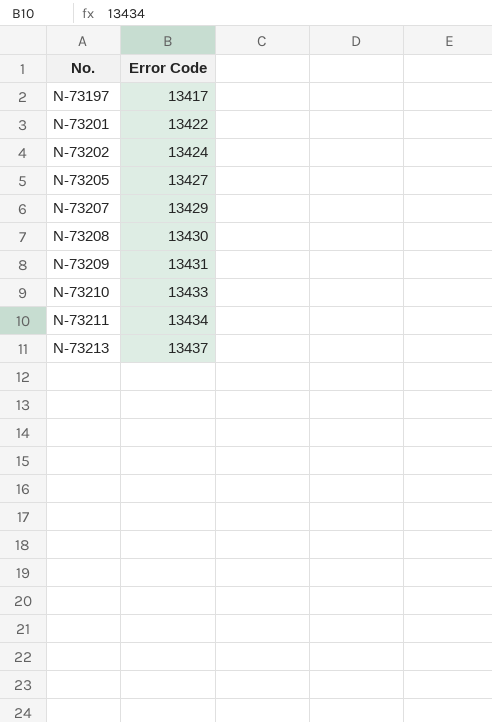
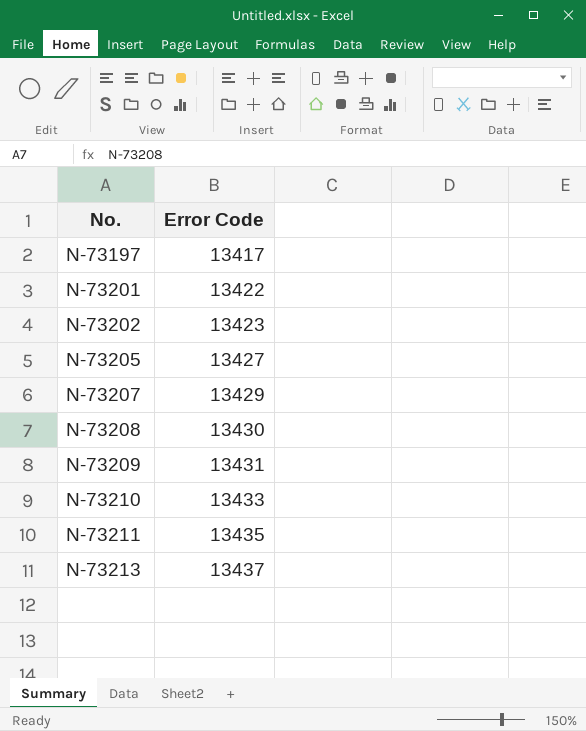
N-73202 | Error Code: 13424 -> 13423
N-73211 | Error Code: 13434 -> 13435

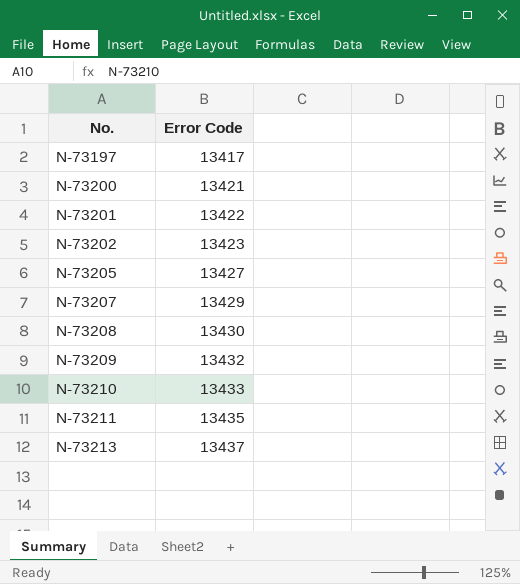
row N-73200: none -> 13421
N-73209 | Error Code: 13431 -> 13432

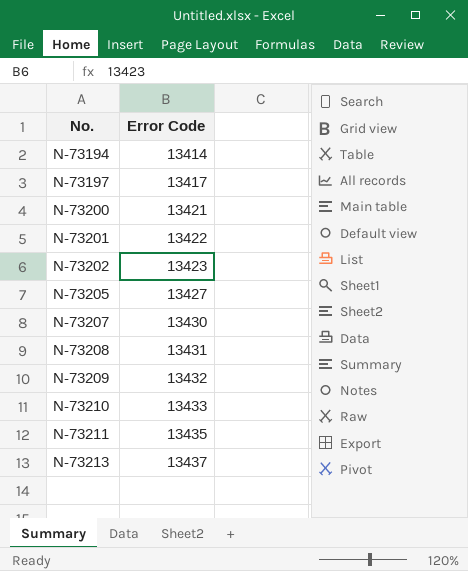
row N-73194: none -> 13414
N-73207 | Error Code: 13429 -> 13430
N-73208 | Error Code: 13430 -> 13431

